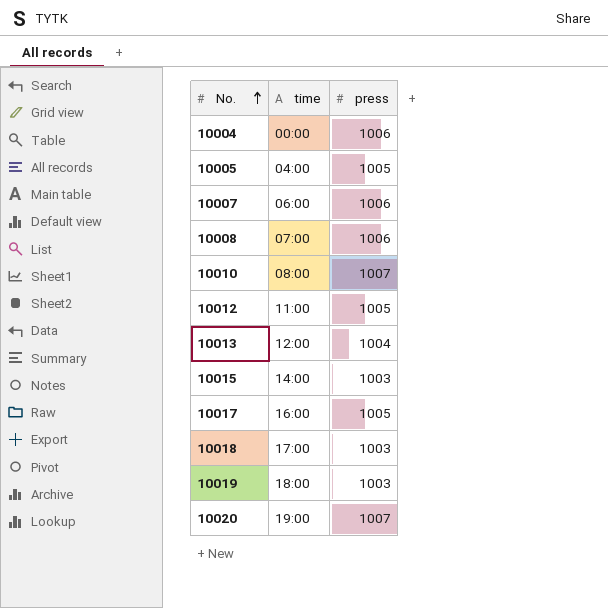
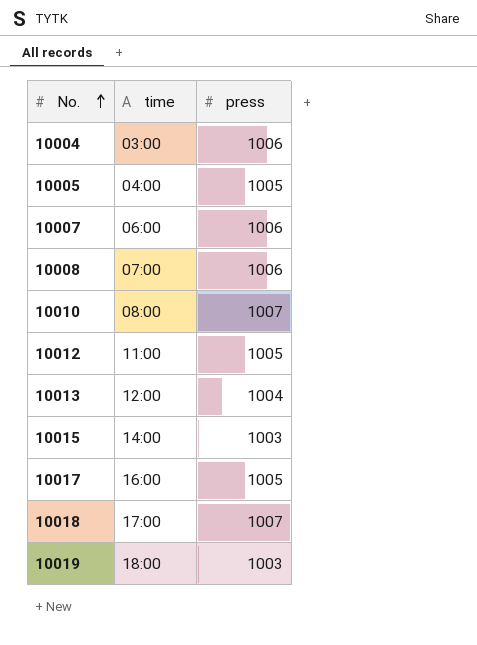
row 10020: 19:00 | 1007 -> none
10004 | time: 00:00 -> 03:00
10018 | press: 1003 -> 1007

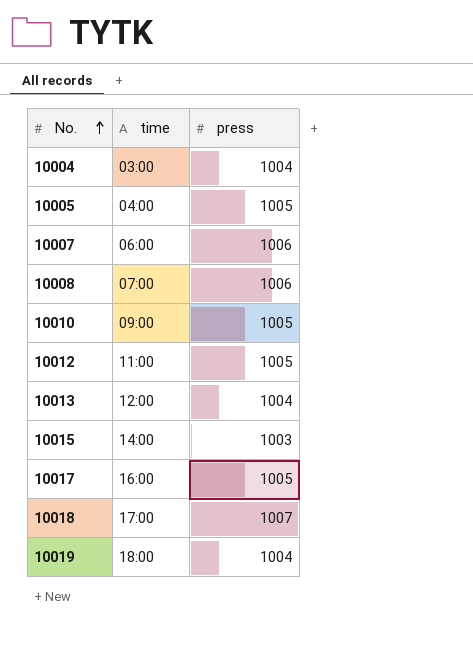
10004 | press: 1006 -> 1004
10010 | time: 08:00 -> 09:00
10010 | press: 1007 -> 1005
10019 | press: 1003 -> 1004

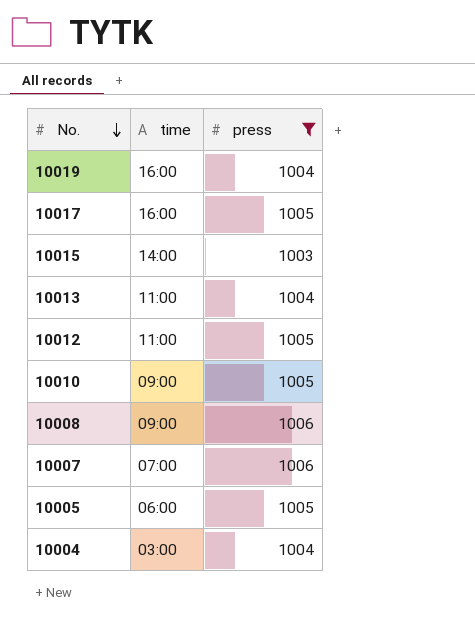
filter: none -> press != 1007
row order: No. ascending -> No. descending
10019 | time: 18:00 -> 16:00
10013 | time: 12:00 -> 11:00
10008 | time: 07:00 -> 09:00
10007 | time: 06:00 -> 07:00
10005 | time: 04:00 -> 06:00

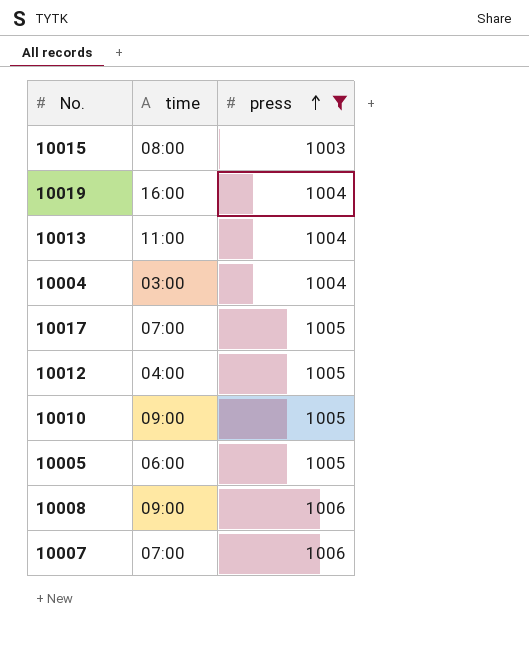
row order: No. descending -> press ascending
10015 | time: 14:00 -> 08:00
10017 | time: 16:00 -> 07:00
10012 | time: 11:00 -> 04:00

